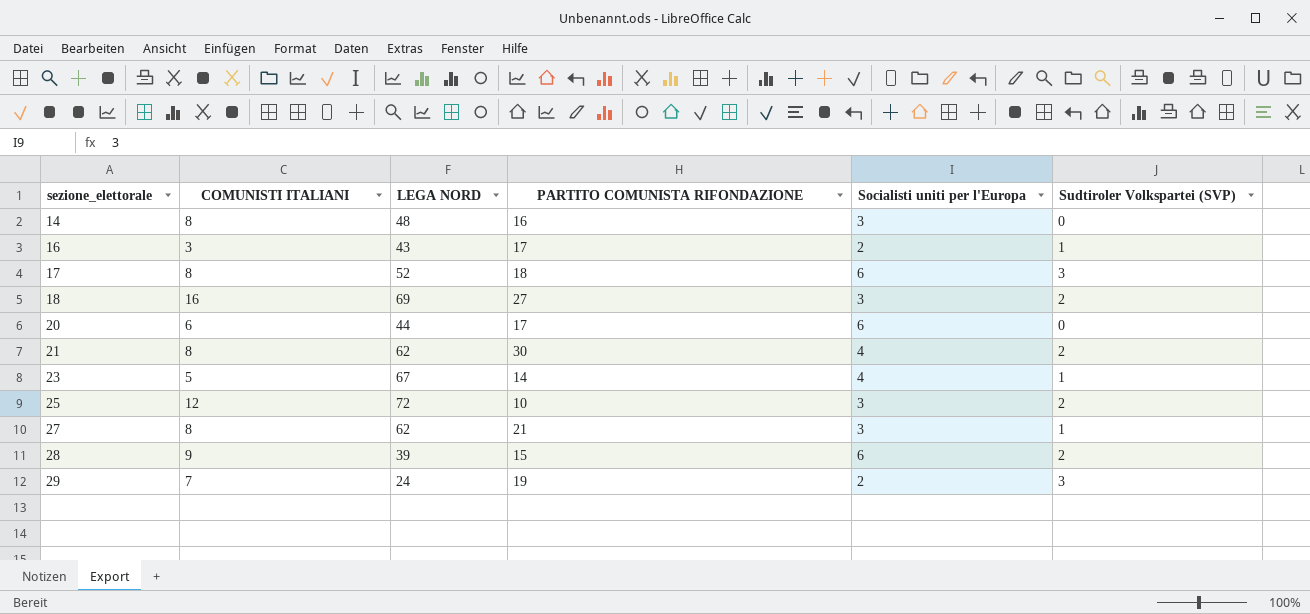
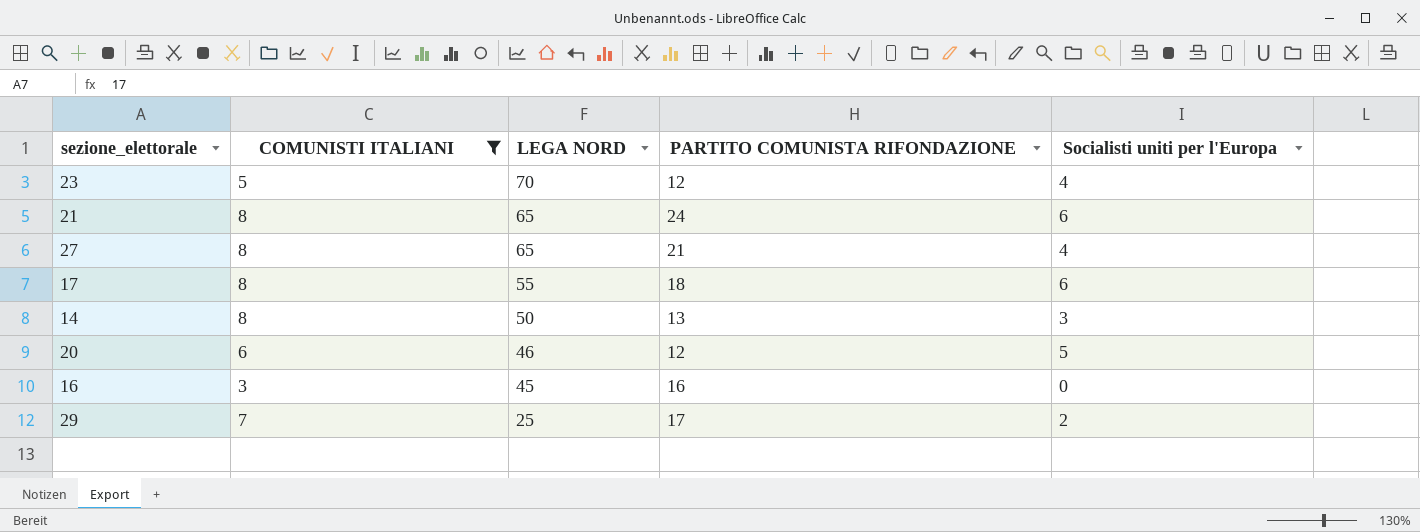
filter: none -> COMUNISTI ITALIANI <= 8
row order: sezione_elettorale ascending -> LEGA NORD descending
column Sudtiroler Volkspartei (SVP) | position: 6 -> none
23 | LEGA NORD: 67 -> 70
23 | PARTITO COMUNISTA RIFONDAZIONE: 14 -> 12
21 | LEGA NORD: 62 -> 65
21 | PARTITO COMUNISTA RIFONDAZIONE: 30 -> 24
21 | Socialisti uniti per l'Europa: 4 -> 6
27 | LEGA NORD: 62 -> 65
27 | Socialisti uniti per l'Europa: 3 -> 4
17 | LEGA NORD: 52 -> 55
14 | LEGA NORD: 48 -> 50
14 | PARTITO COMUNISTA RIFONDAZIONE: 16 -> 13
20 | LEGA NORD: 44 -> 46
20 | PARTITO COMUNISTA RIFONDAZIONE: 17 -> 12
20 | Socialisti uniti per l'Europa: 6 -> 5
16 | LEGA NORD: 43 -> 45
16 | PARTITO COMUNISTA RIFONDAZIONE: 17 -> 16
16 | Socialisti uniti per l'Europa: 2 -> 0
29 | LEGA NORD: 24 -> 25
29 | PARTITO COMUNISTA RIFONDAZIONE: 19 -> 17

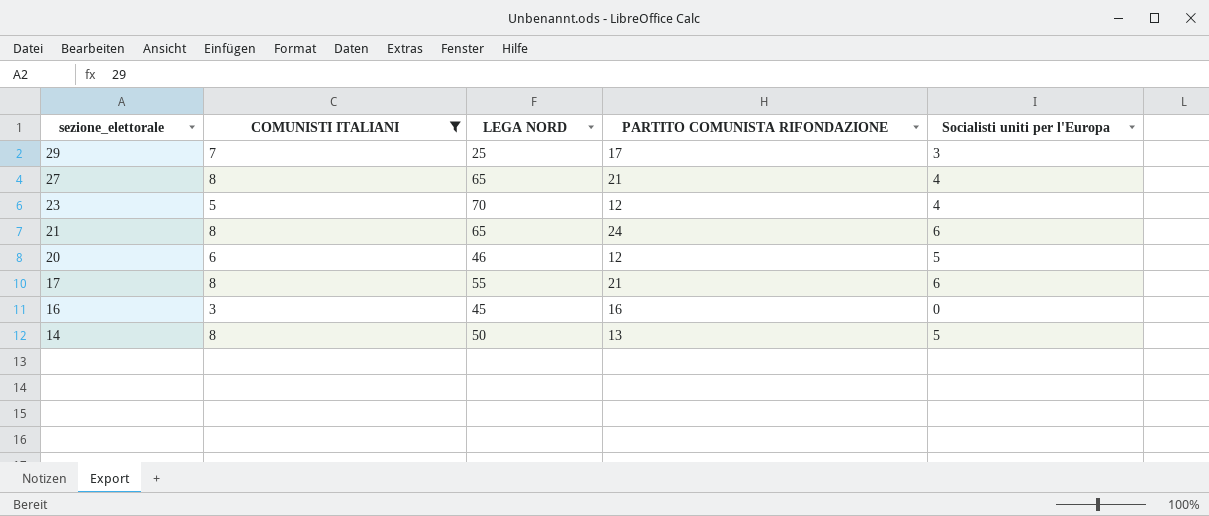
row order: LEGA NORD descending -> sezione_elettorale descending
29 | Socialisti uniti per l'Europa: 2 -> 3
17 | PARTITO COMUNISTA RIFONDAZIONE: 18 -> 21
14 | Socialisti uniti per l'Europa: 3 -> 5

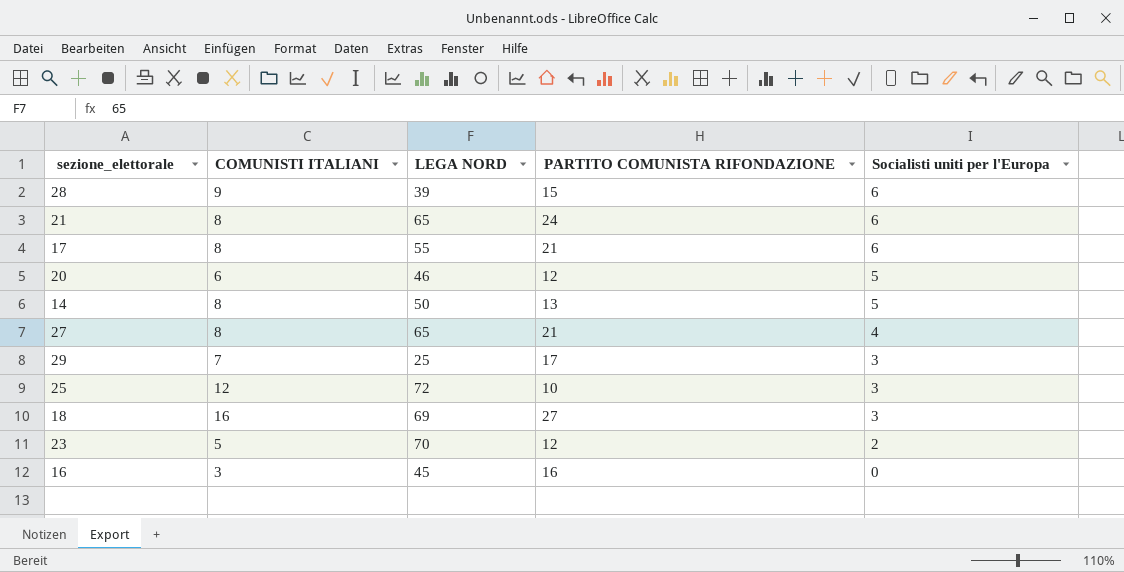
filter: COMUNISTI ITALIANI <= 8 -> none
row order: sezione_elettorale descending -> Socialisti uniti per l'Europa descending
23 | Socialisti uniti per l'Europa: 4 -> 2

